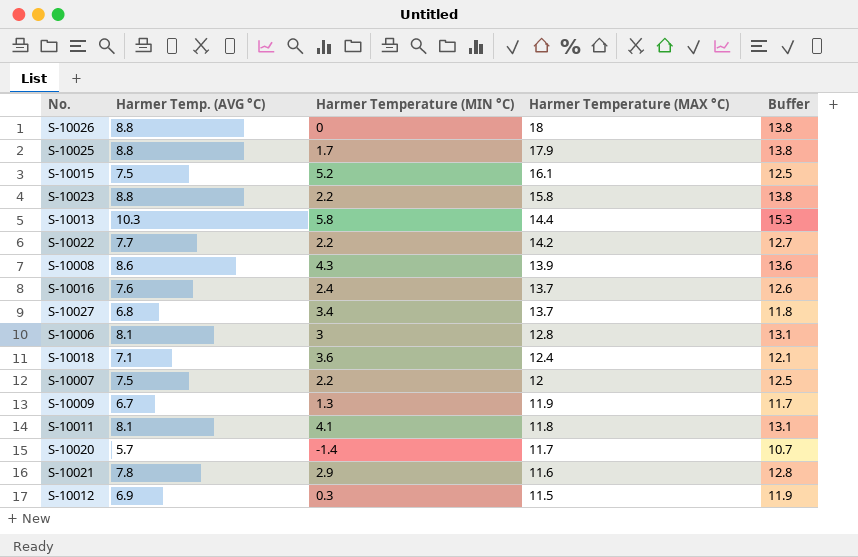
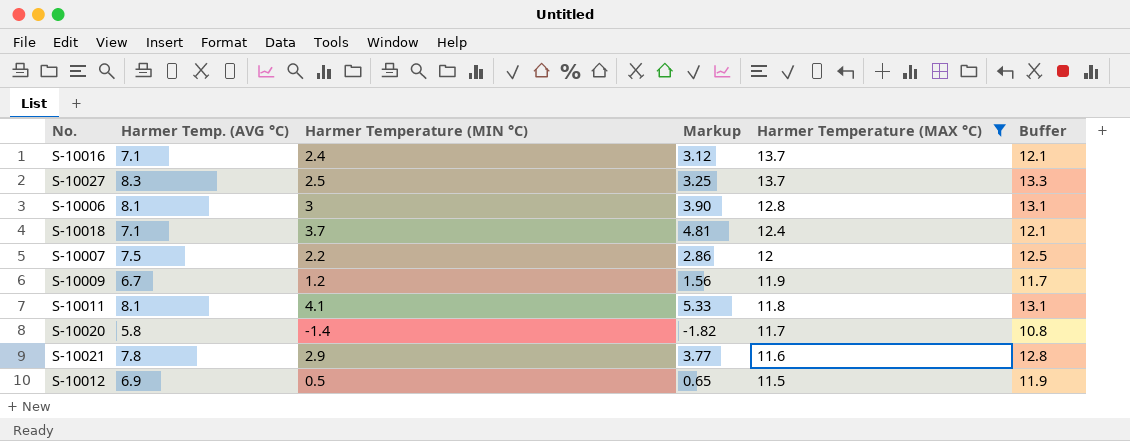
filter: none -> Harmer Temperature (MAX °C) <= 13.7
column Markup | formula: none -> [Harmer Temperature (MIN °C)] * 1.3
S-10016 | Harmer Temp. (AVG °C): 7.6 -> 7.1
S-10016 | Buffer: 12.6 -> 12.1
S-10027 | Harmer Temp. (AVG °C): 6.8 -> 8.3
S-10027 | Harmer Temperature (MIN °C): 3.4 -> 2.5
S-10027 | Buffer: 11.8 -> 13.3
S-10018 | Harmer Temperature (MIN °C): 3.6 -> 3.7
S-10009 | Harmer Temperature (MIN °C): 1.3 -> 1.2
S-10020 | Harmer Temp. (AVG °C): 5.7 -> 5.8
S-10020 | Buffer: 10.7 -> 10.8
S-10012 | Harmer Temperature (MIN °C): 0.3 -> 0.5

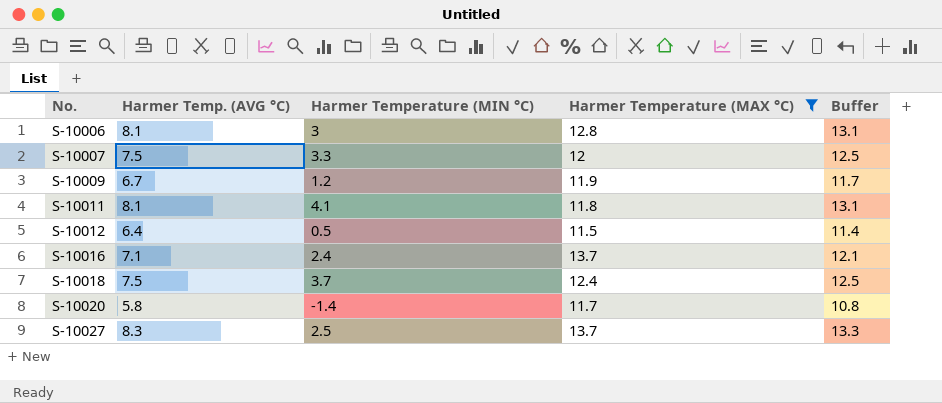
row order: Harmer Temperature (MAX °C) descending -> No. ascending
column Markup | formula: [Harmer Temperature (MIN °C)] * 1.3 -> none
row S-10021: 7.8 | 2.9 | 3.77 | 11.6 | 12.8 -> none
S-10007 | Harmer Temperature (MIN °C): 2.2 -> 3.3
S-10012 | Harmer Temp. (AVG °C): 6.9 -> 6.4
S-10012 | Buffer: 11.9 -> 11.4
S-10018 | Harmer Temp. (AVG °C): 7.1 -> 7.5
S-10018 | Buffer: 12.1 -> 12.5

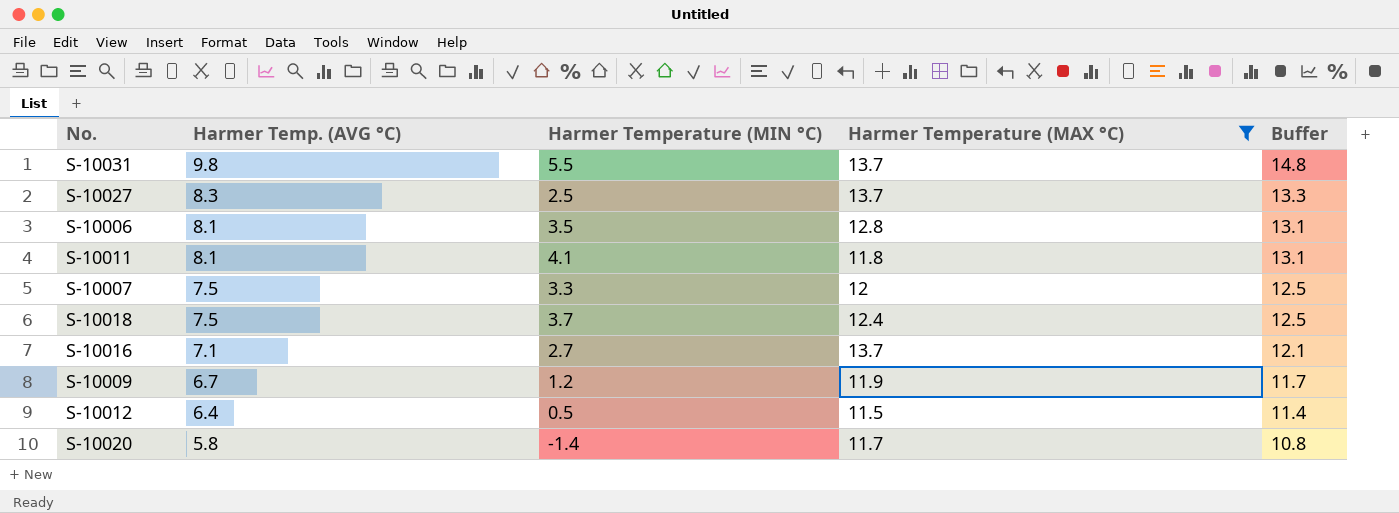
row order: No. ascending -> Harmer Temp. (AVG °C) descending
row S-10031: none -> 9.8 | 5.5 | 13.7 | 14.8
S-10006 | Harmer Temperature (MIN °C): 3 -> 3.5
S-10016 | Harmer Temperature (MIN °C): 2.4 -> 2.7

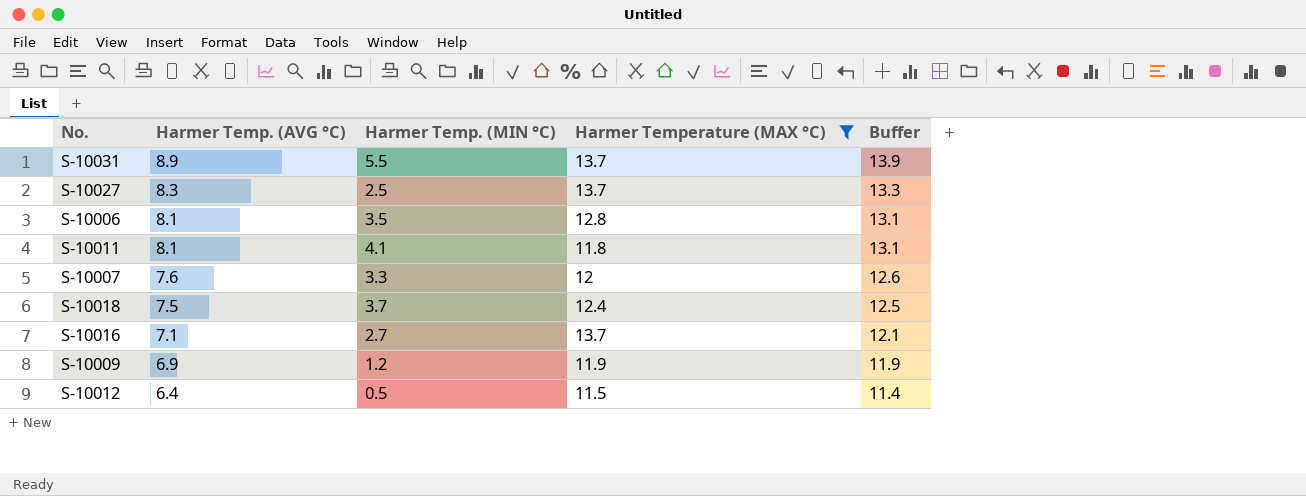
column name: Harmer Temperature (MIN °C) -> Harmer Temp. (MIN °C)
row S-10020: 5.8 | -1.4 | 11.7 | 10.8 -> none
S-10031 | Harmer Temp. (AVG °C): 9.8 -> 8.9
S-10031 | Buffer: 14.8 -> 13.9
S-10007 | Harmer Temp. (AVG °C): 7.5 -> 7.6
S-10007 | Buffer: 12.5 -> 12.6
S-10009 | Harmer Temp. (AVG °C): 6.7 -> 6.9
S-10009 | Buffer: 11.7 -> 11.9

